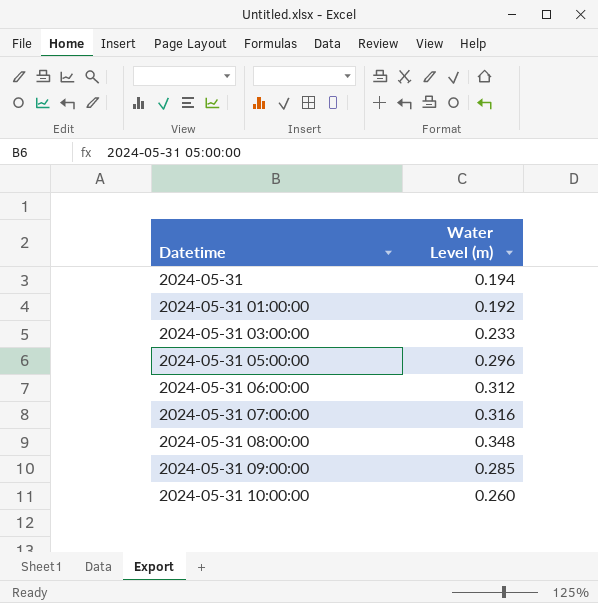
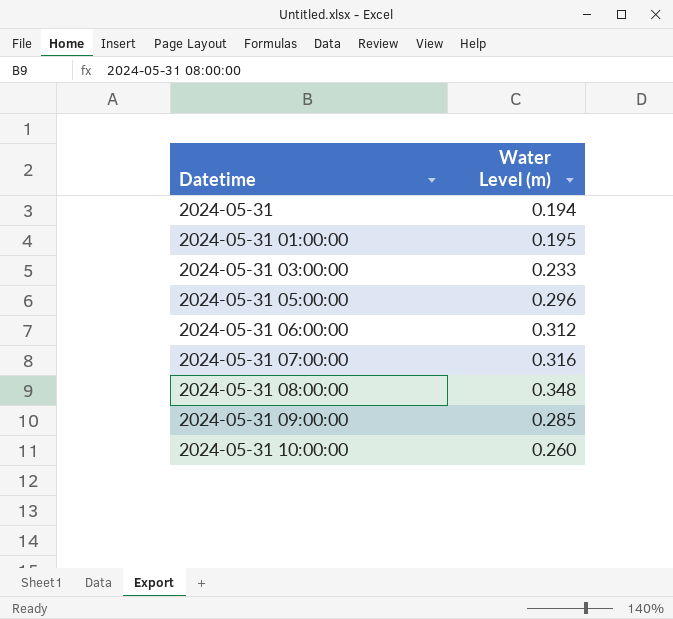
2024-05-31 01:00:00 | Water Level (m): 0.192 -> 0.195

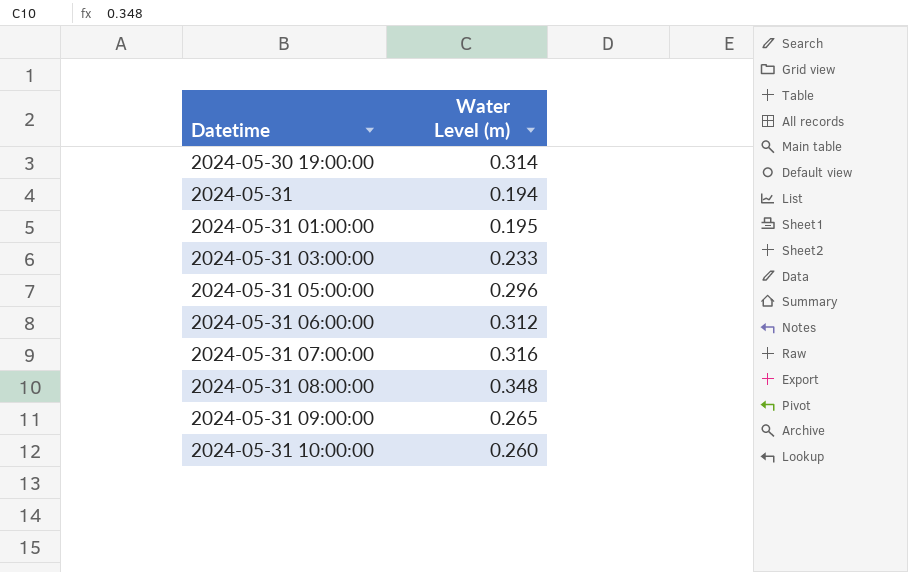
row 2024-05-30 19:00:00: none -> 0.314
2024-05-31 09:00:00 | Water Level (m): 0.285 -> 0.265

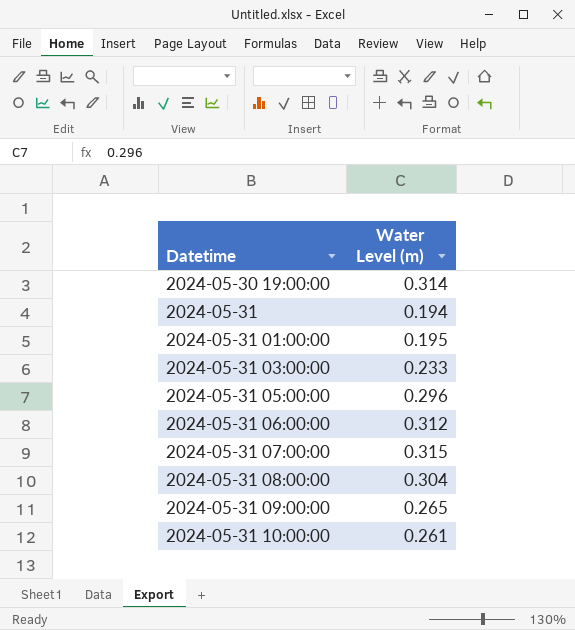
2024-05-31 07:00:00 | Water Level (m): 0.316 -> 0.315
2024-05-31 08:00:00 | Water Level (m): 0.348 -> 0.304
2024-05-31 10:00:00 | Water Level (m): 0.260 -> 0.261

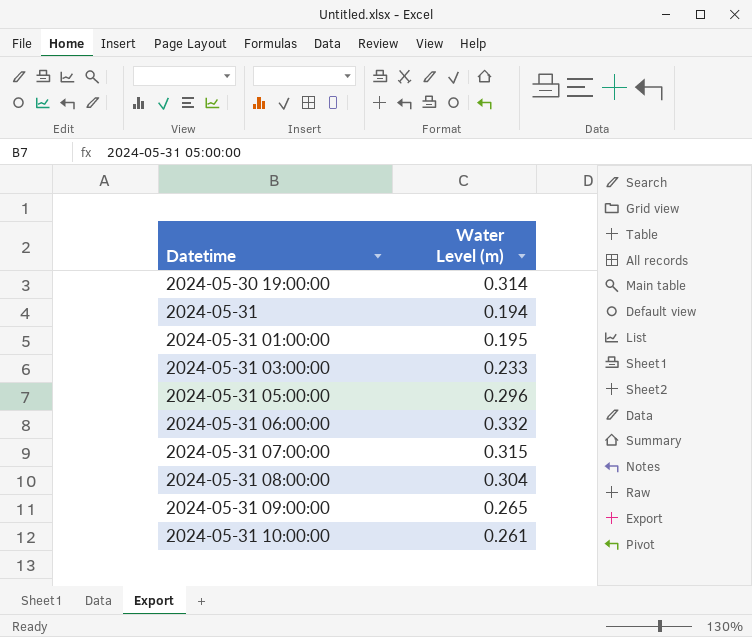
2024-05-31 06:00:00 | Water Level (m): 0.312 -> 0.332

